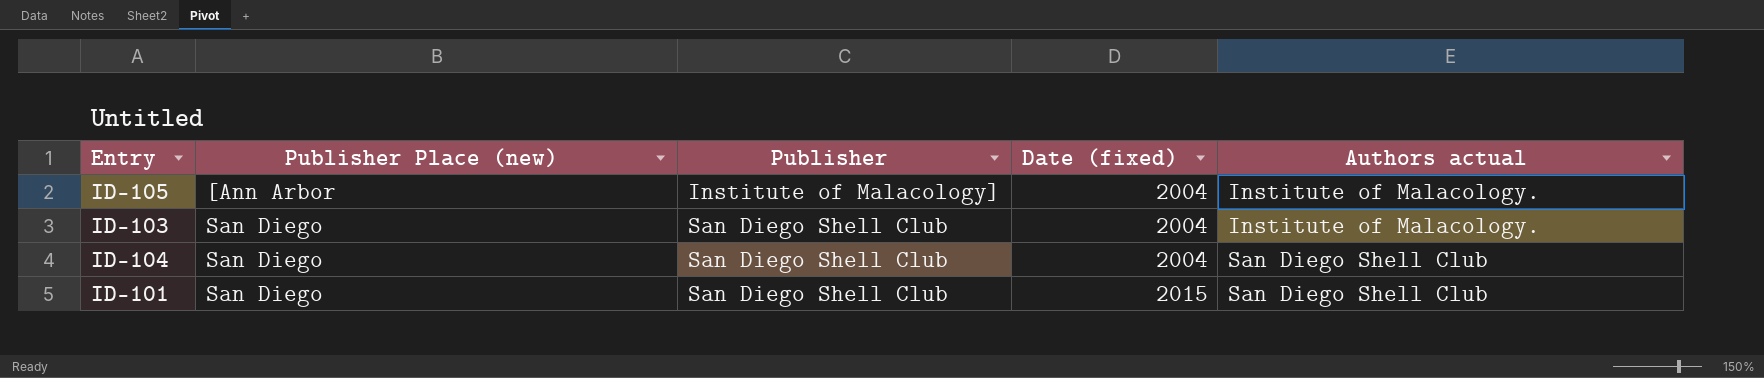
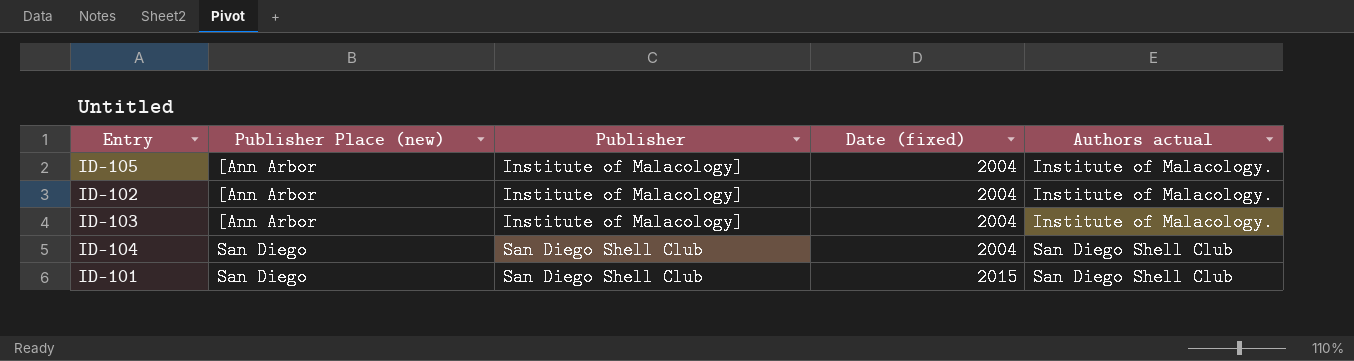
row ID-102: none -> [Ann Arbor | Institute of Malacology] | 2004 | Institute of Malacology.
ID-103 | Publisher Place (new): San Diego -> [Ann Arbor
ID-103 | Publisher: San Diego Shell Club -> Institute of Malacology]

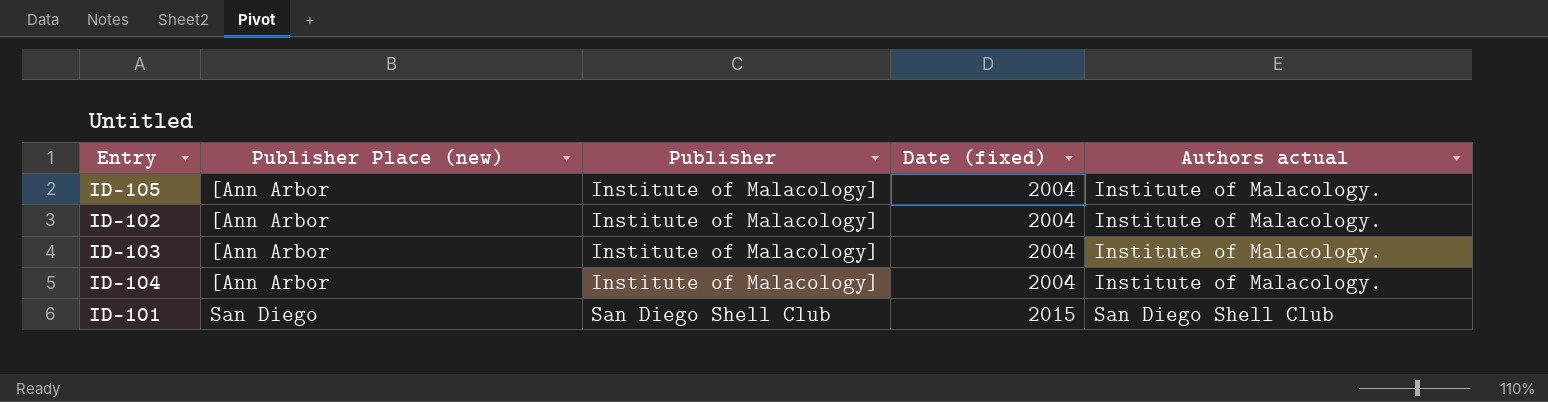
ID-104 | Publisher Place (new): San Diego -> [Ann Arbor
ID-104 | Publisher: San Diego Shell Club -> Institute of Malacology]
ID-104 | Authors actual: San Diego Shell Club -> Institute of Malacology.

